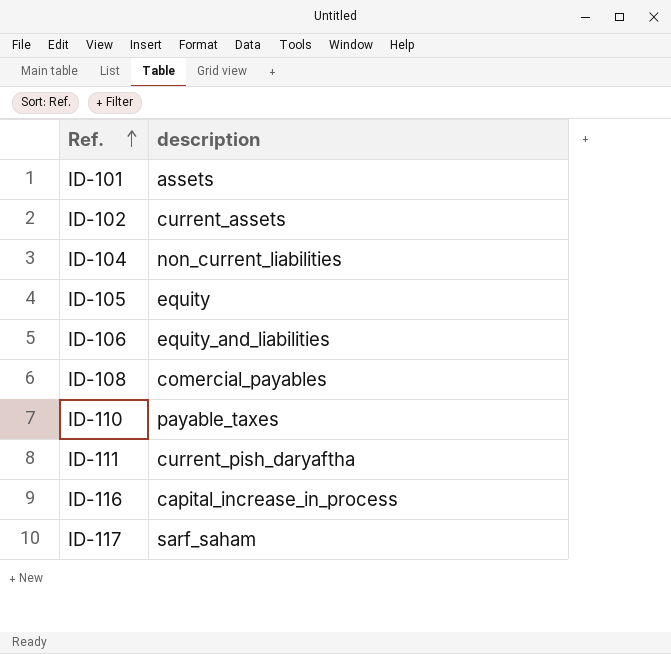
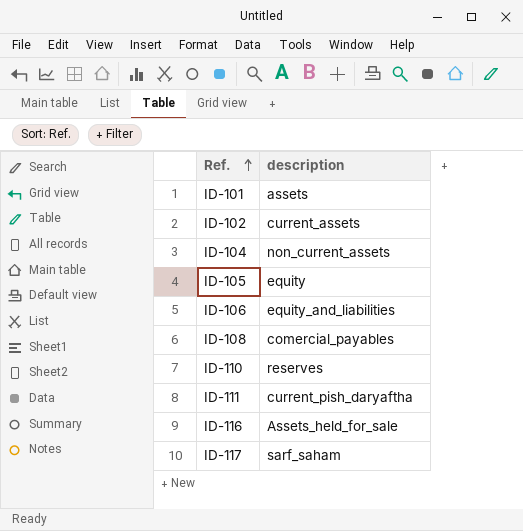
ID-104 | description: non_current_liabilities -> non_current_assets
ID-110 | description: payable_taxes -> reserves
ID-116 | description: capital_increase_in_process -> Assets_held_for_sale

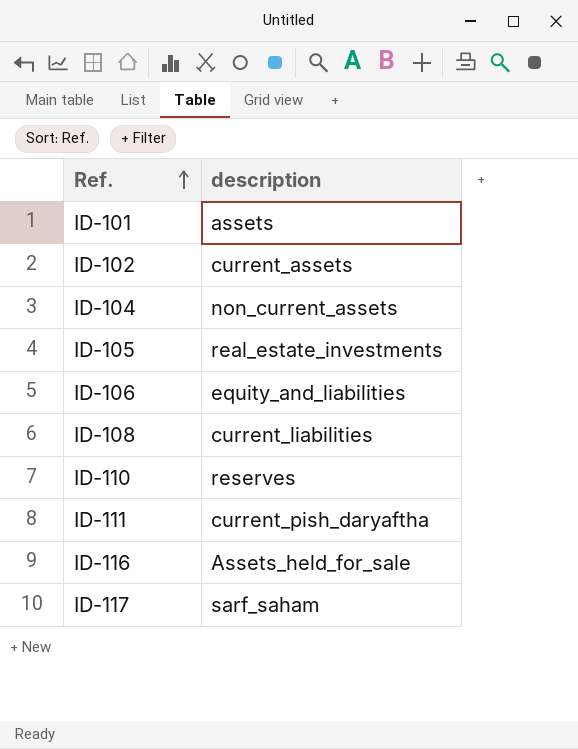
ID-105 | description: equity -> real_estate_investments
ID-108 | description: comercial_payables -> current_liabilities

